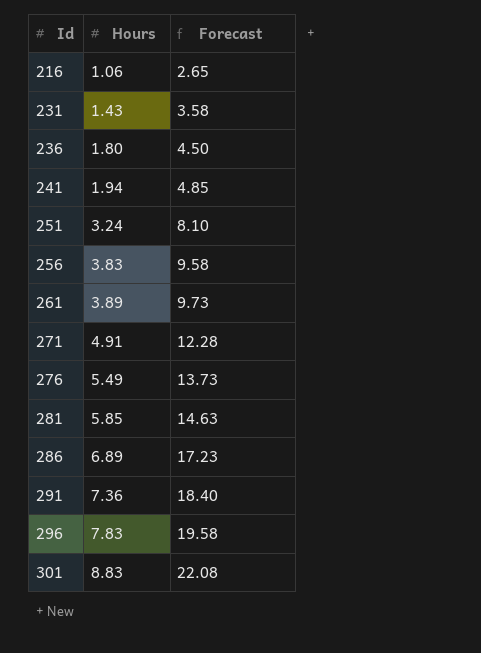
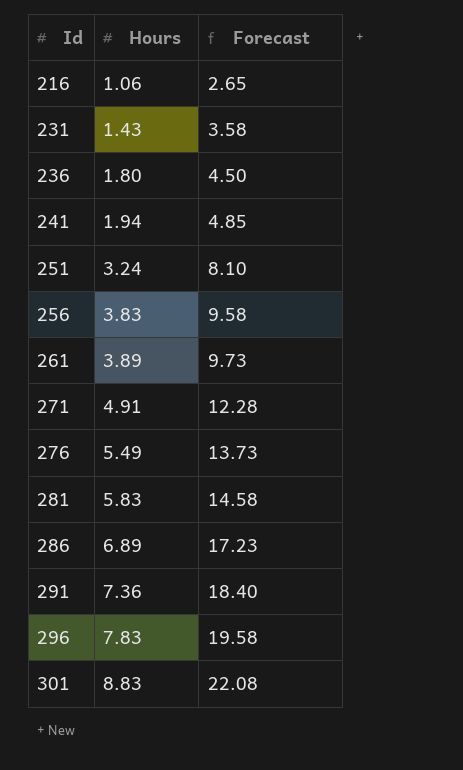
281 | Hours: 5.85 -> 5.83
281 | Forecast: 14.63 -> 14.58

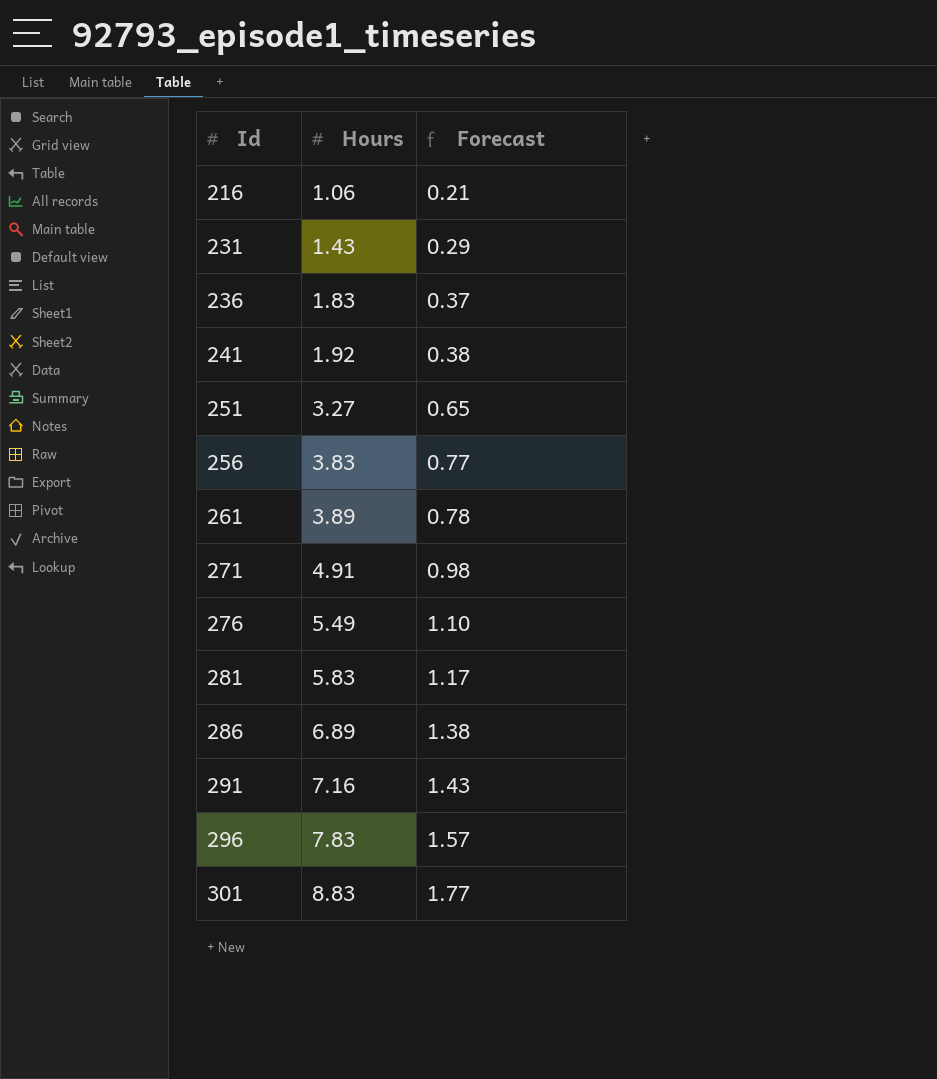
column Forecast | formula: [Hours] * 2.5 -> [Hours] * 0.2
236 | Hours: 1.80 -> 1.83
241 | Hours: 1.94 -> 1.92
251 | Hours: 3.24 -> 3.27
291 | Hours: 7.36 -> 7.16

